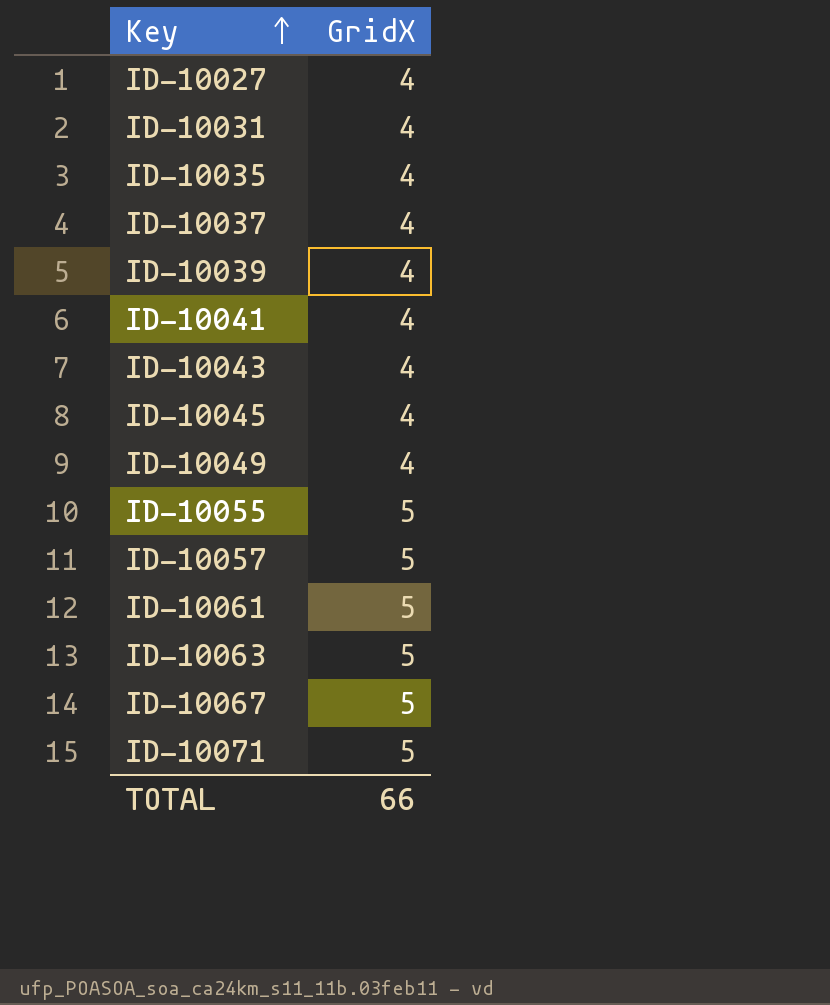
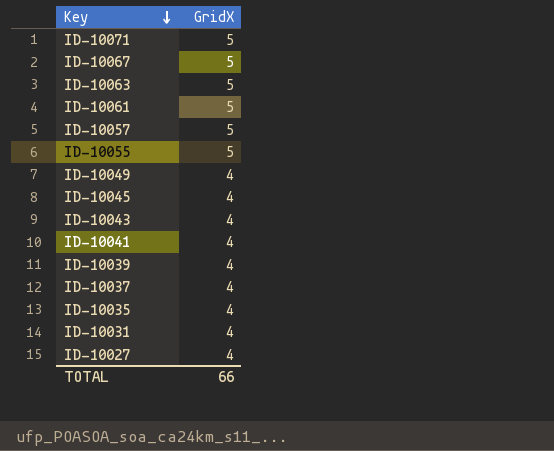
row order: Key ascending -> Key descending

